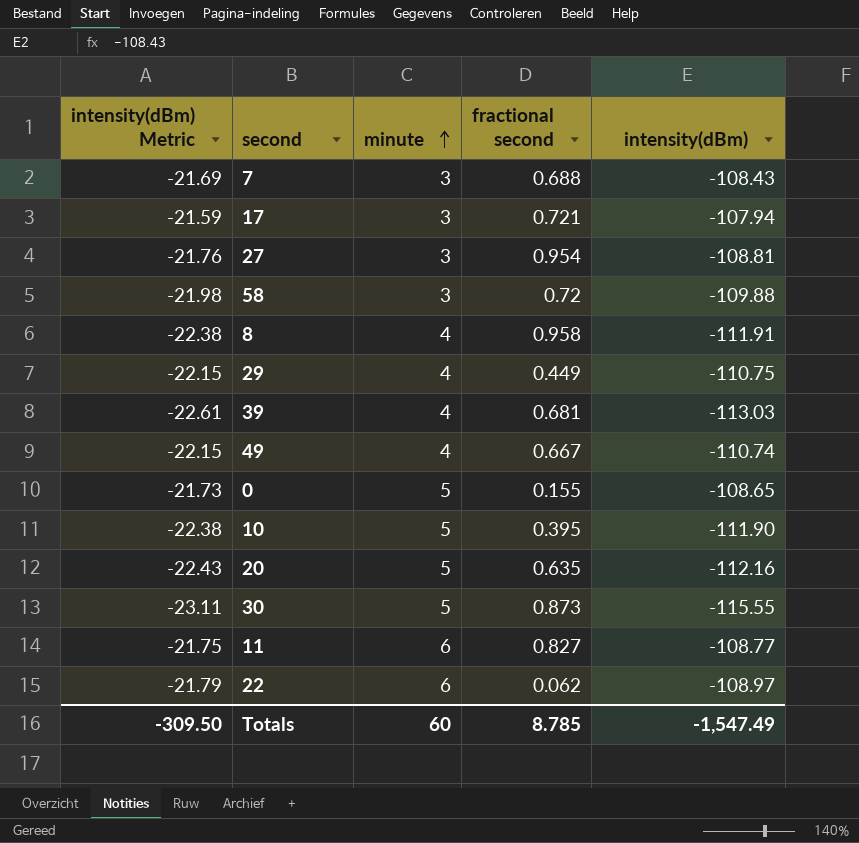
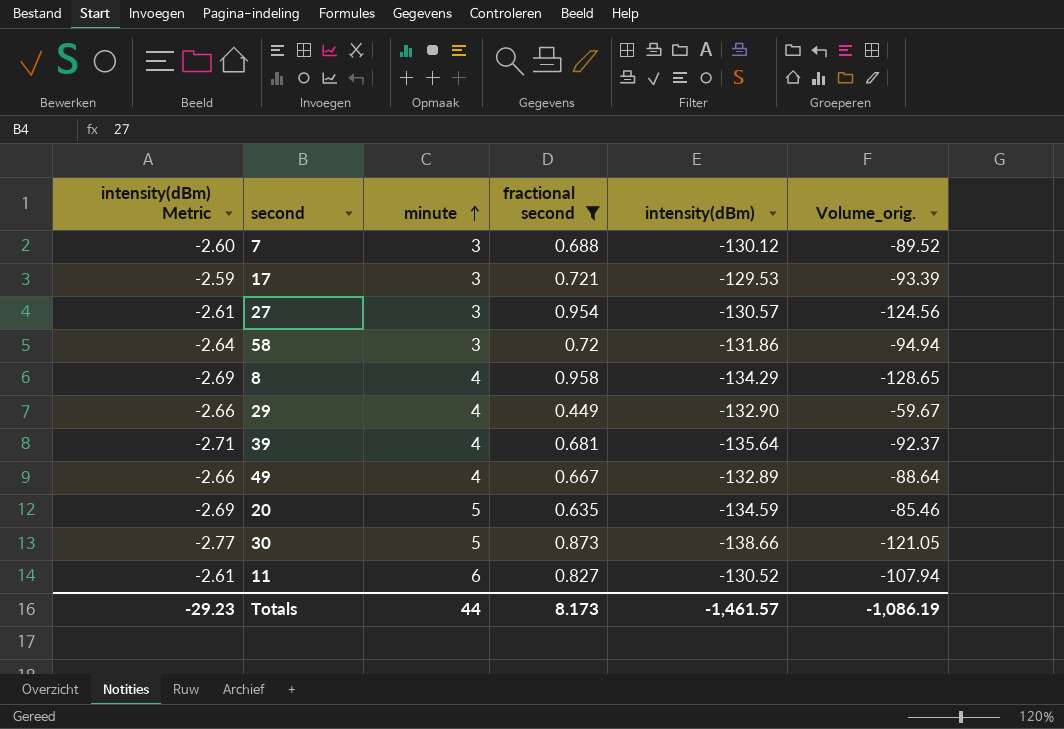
filter: none -> fractional second >= 0.449
column intensity(dBm) Metric | formula: [intensity(dBm)] * 0.2 -> [intensity(dBm)] * 0.02
column Volume_orig. | formula: none -> [fractional second] * [intensity(dBm)]
7 | intensity(dBm): -108.43 -> -130.12
17 | intensity(dBm): -107.94 -> -129.53
27 | intensity(dBm): -108.81 -> -130.57
58 | intensity(dBm): -109.88 -> -131.86
8 | intensity(dBm): -111.91 -> -134.29
29 | intensity(dBm): -110.75 -> -132.90
39 | intensity(dBm): -113.03 -> -135.64
49 | intensity(dBm): -110.74 -> -132.89
20 | intensity(dBm): -112.16 -> -134.59
30 | intensity(dBm): -115.55 -> -138.66
11 | intensity(dBm): -108.77 -> -130.52
Totals | intensity(dBm) Metric: -309.50 -> -29.23
Totals | minute: 60 -> 44
Totals | fractional second: 8.785 -> 8.173
Totals | intensity(dBm): -1,547.49 -> -1,461.57

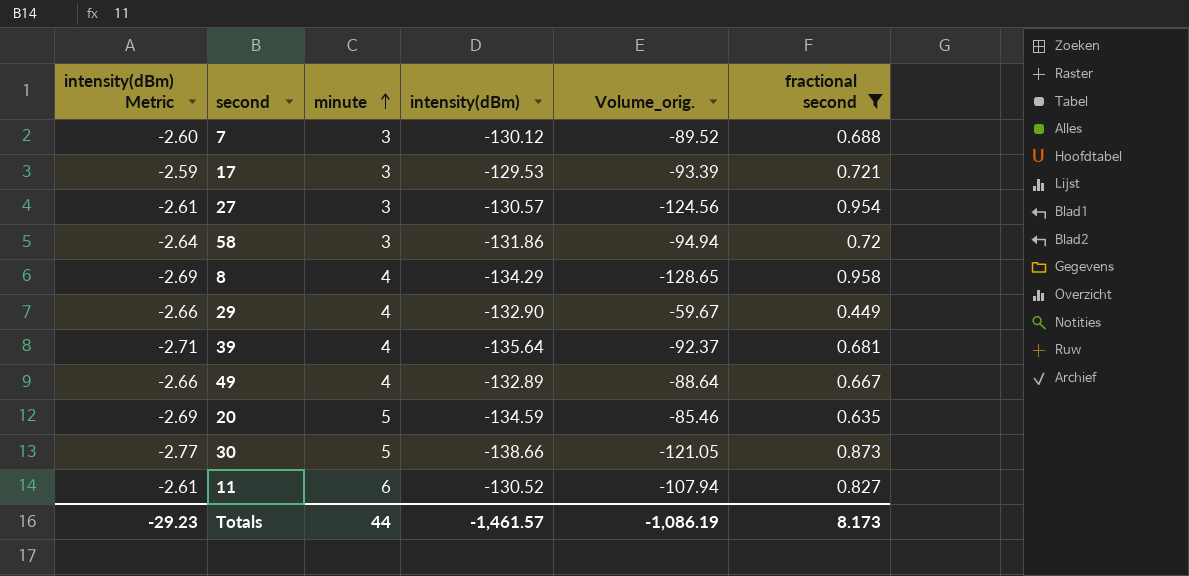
column fractional second | position: 4 -> 6

